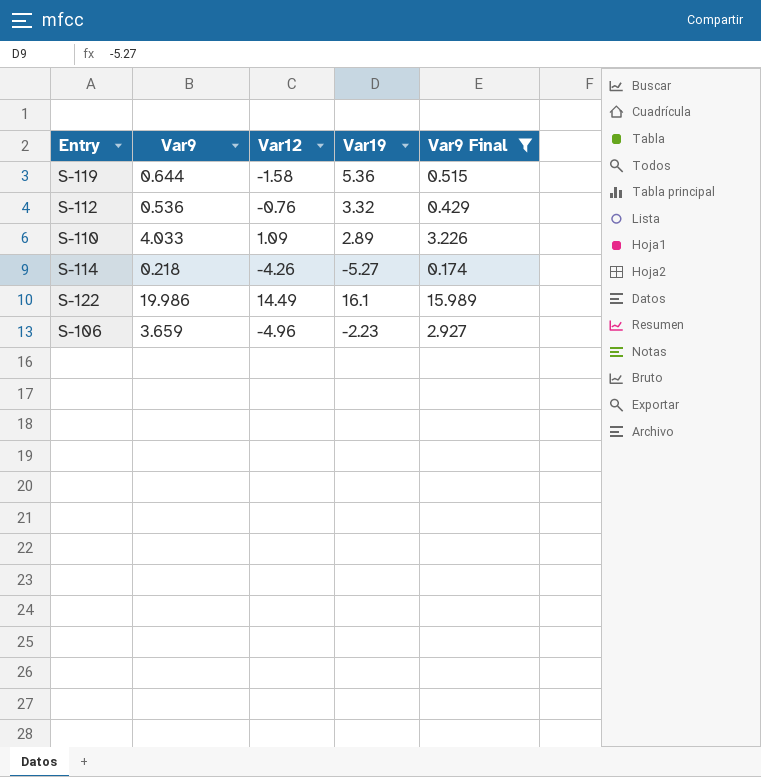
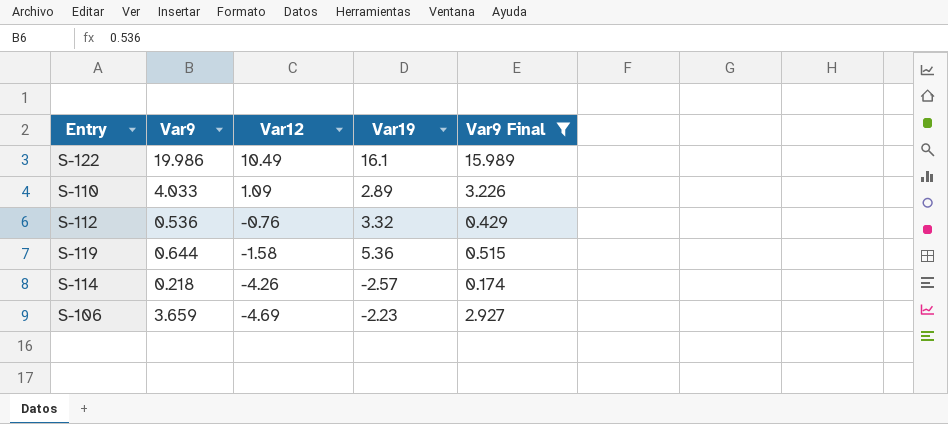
row order: none -> Var12 descending
S-122 | Var12: 14.49 -> 10.49
S-114 | Var19: -5.27 -> -2.57
S-106 | Var12: -4.96 -> -4.69

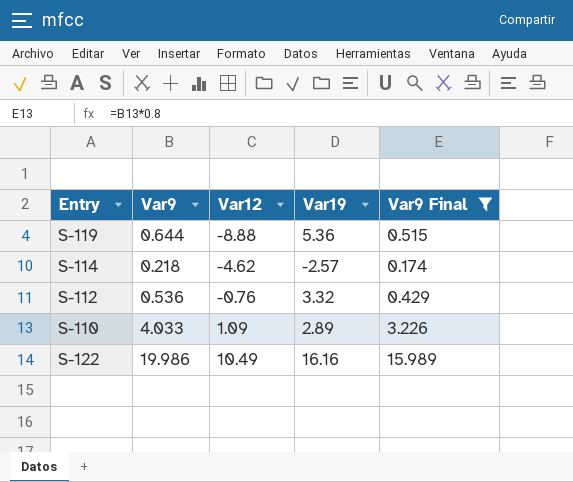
row order: Var12 descending -> Var12 ascending
row S-106: 3.659 | -4.69 | -2.23 | 2.927 -> none
S-119 | Var12: -1.58 -> -8.88
S-114 | Var12: -4.26 -> -4.62
S-122 | Var19: 16.1 -> 16.16

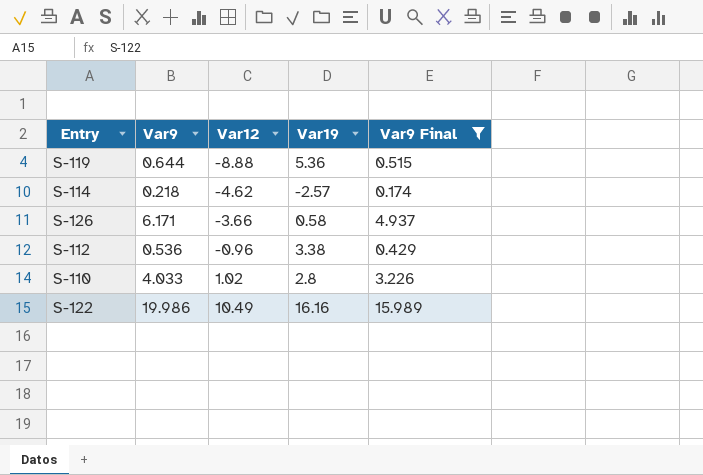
row S-126: none -> 6.171 | -3.66 | 0.58 | 4.937
S-112 | Var12: -0.76 -> -0.96
S-112 | Var19: 3.32 -> 3.38
S-110 | Var12: 1.09 -> 1.02
S-110 | Var19: 2.89 -> 2.8

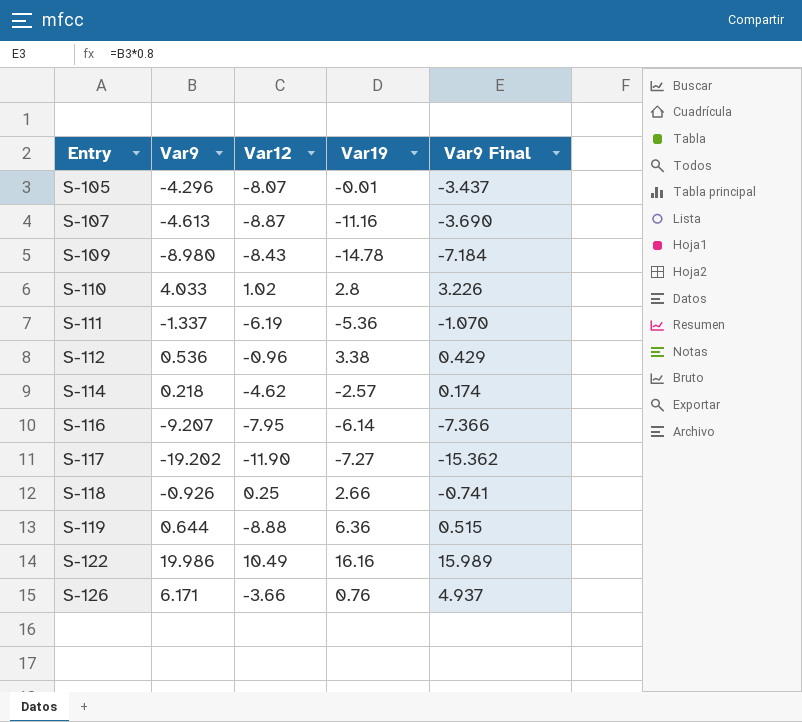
filter: Var9 Final >= 0.174 -> none
row order: Var12 ascending -> Entry ascending
S-119 | Var19: 5.36 -> 6.36
S-126 | Var19: 0.58 -> 0.76

